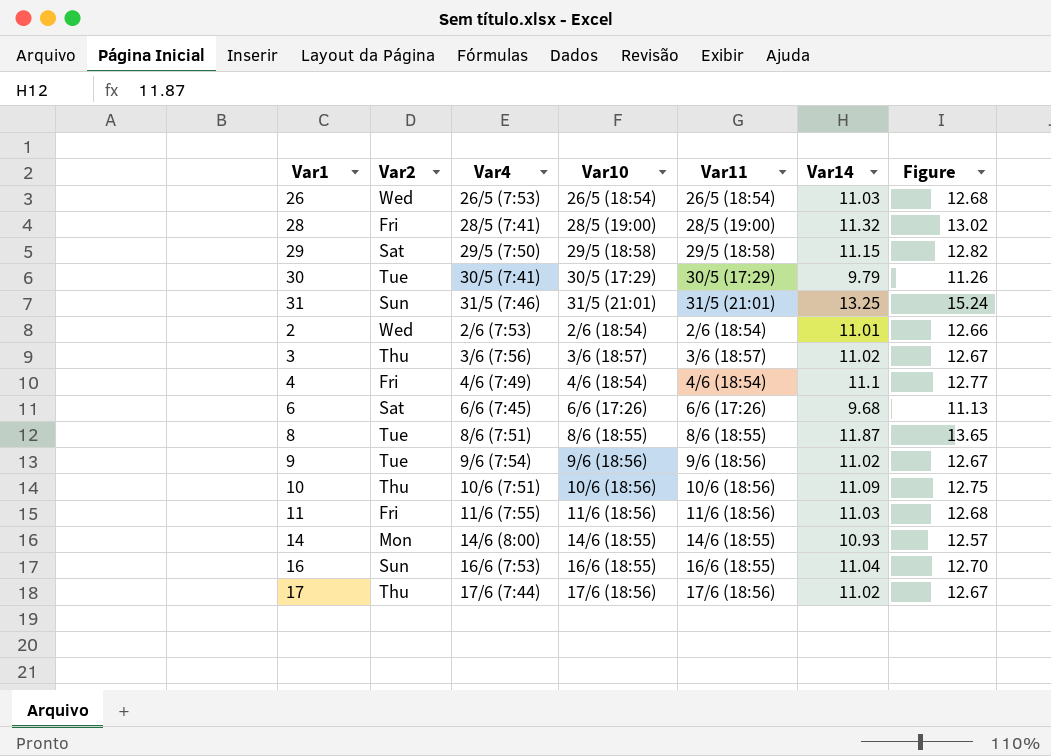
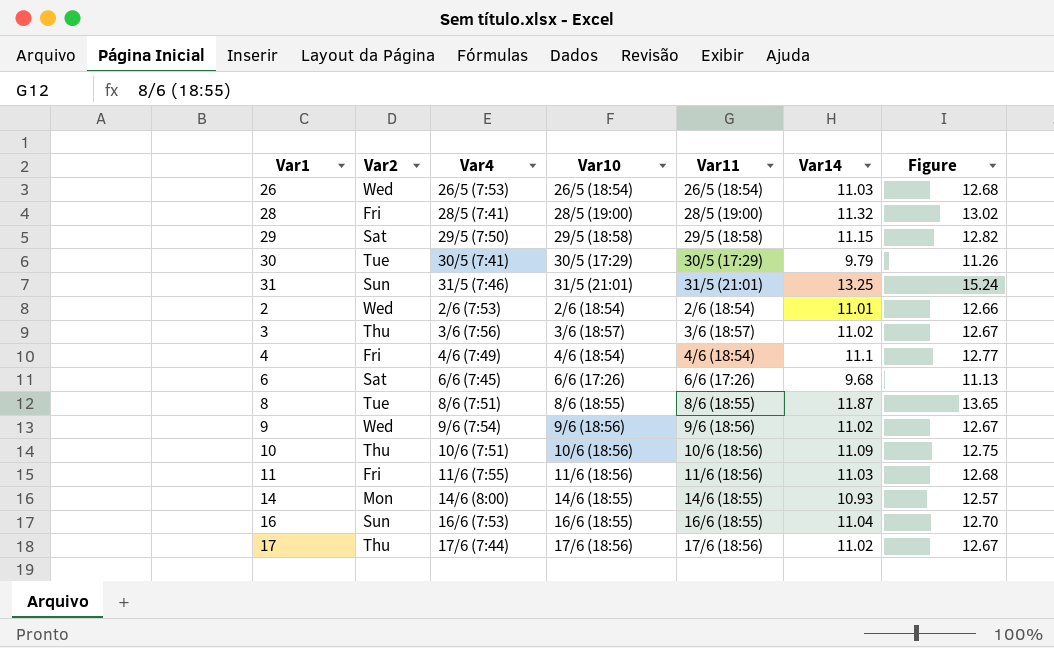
9 | Var2: Tue -> Wed

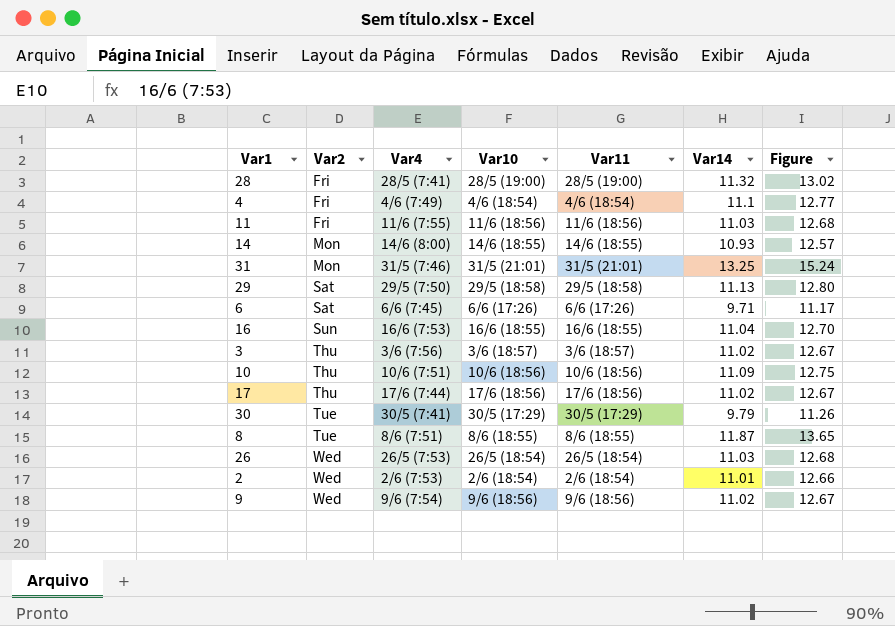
row order: none -> Var2 ascending
31 | Var2: Sun -> Mon
29 | Var14: 11.15 -> 11.13
29 | Figure: 12.82 -> 12.80
6 | Var14: 9.68 -> 9.71
6 | Figure: 11.13 -> 11.17

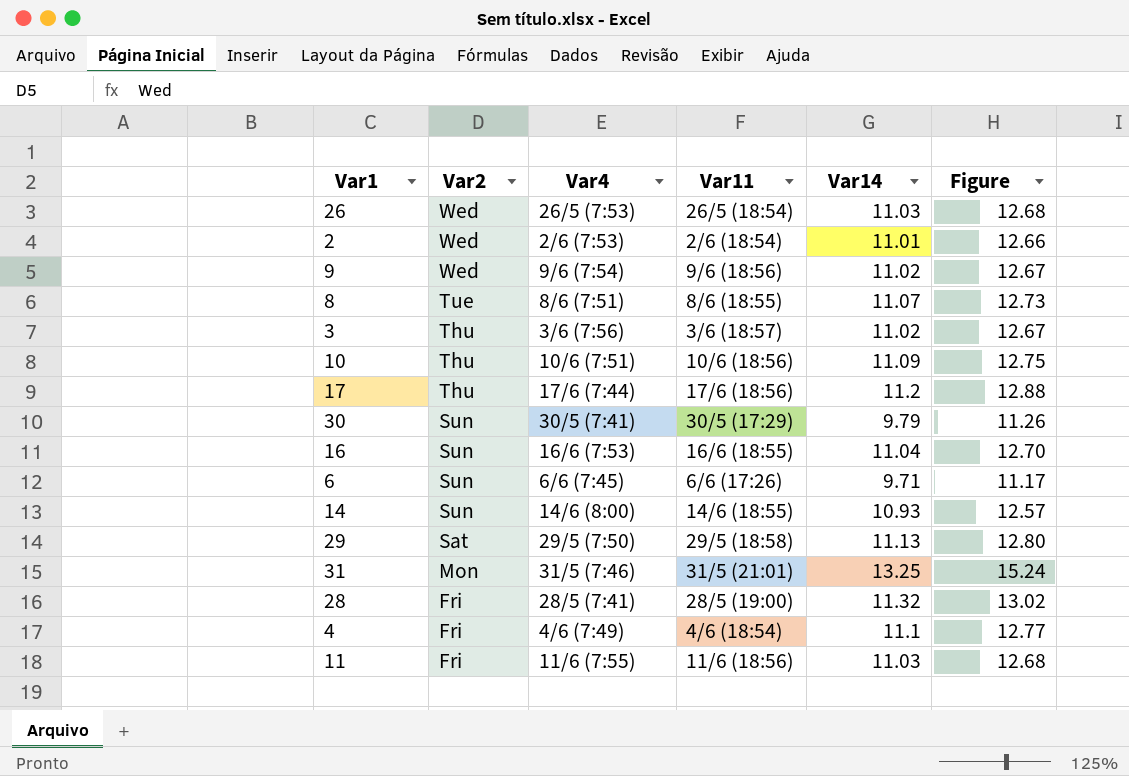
row order: Var2 ascending -> Var2 descending
column Var10 | position: 4 -> none
8 | Var14: 11.87 -> 11.07
8 | Figure: 13.65 -> 12.73
17 | Var14: 11.02 -> 11.2
17 | Figure: 12.67 -> 12.88
30 | Var2: Tue -> Sun
6 | Var2: Sat -> Sun
14 | Var2: Mon -> Sun

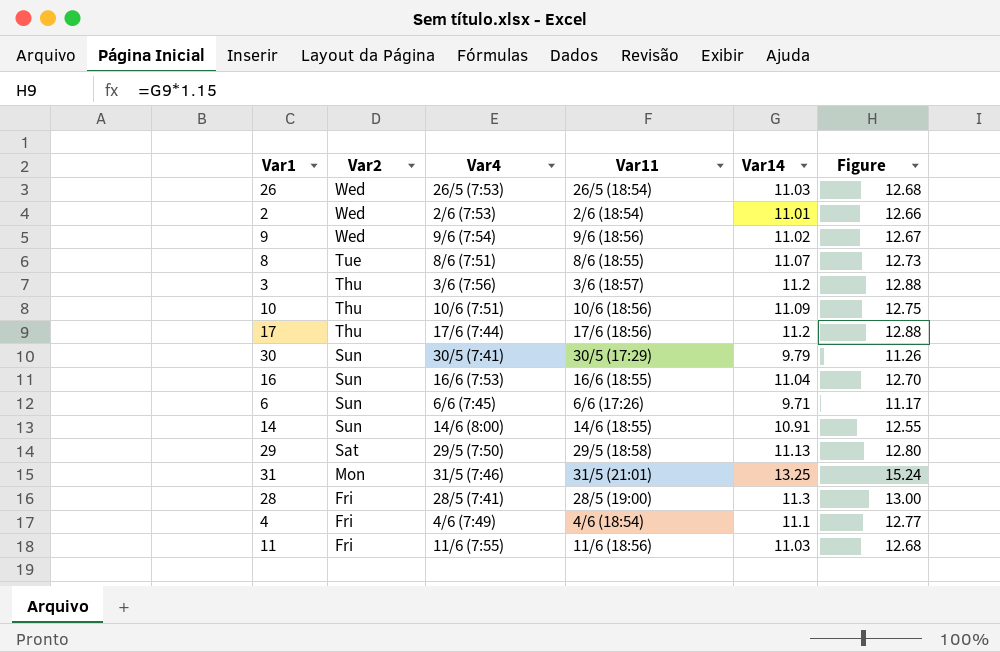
3 | Var14: 11.02 -> 11.2
3 | Figure: 12.67 -> 12.88
14 | Var14: 10.93 -> 10.91
14 | Figure: 12.57 -> 12.55
28 | Var14: 11.32 -> 11.3
28 | Figure: 13.02 -> 13.00

